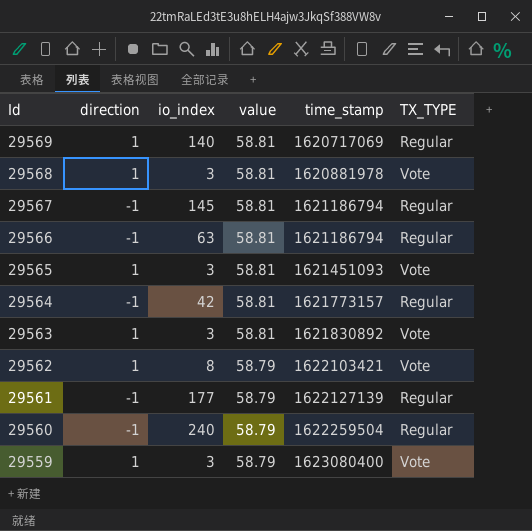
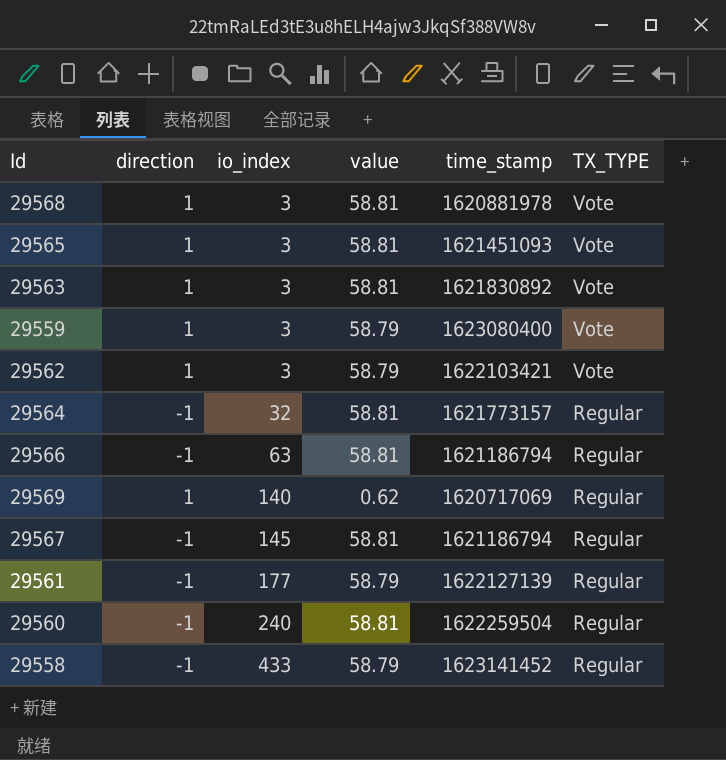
row order: Id descending -> io_index ascending
29562 | io_index: 8 -> 3
29564 | io_index: 42 -> 32
29569 | value: 58.81 -> 0.62
29560 | value: 58.79 -> 58.81
row 29558: none -> -1 | 433 | 58.79 | 1623141452 | Regular

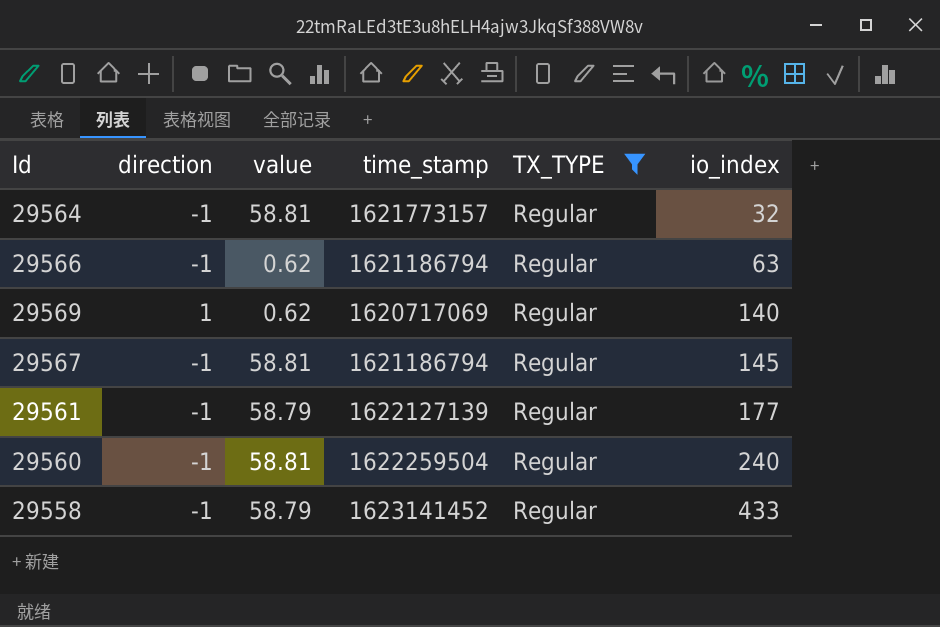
filter: none -> TX_TYPE = Regular
column io_index | position: 3 -> 6
29566 | value: 58.81 -> 0.62

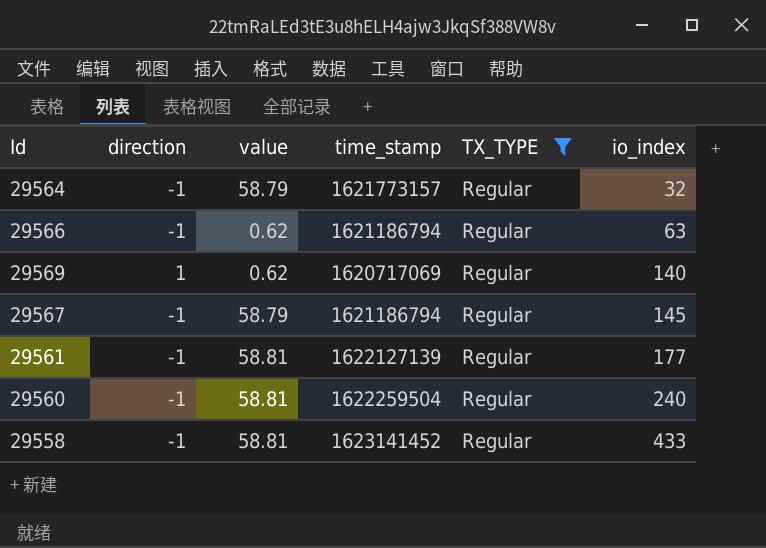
29564 | value: 58.81 -> 58.79
29567 | value: 58.81 -> 58.79
29561 | value: 58.79 -> 58.81
29558 | value: 58.79 -> 58.81

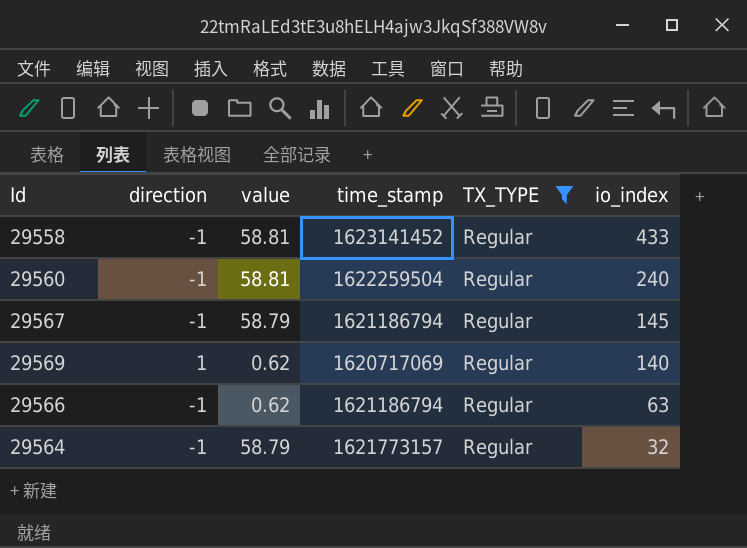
row order: io_index ascending -> io_index descending
row 29561: -1 | 58.81 | 1622127139 | Regular | 177 -> none

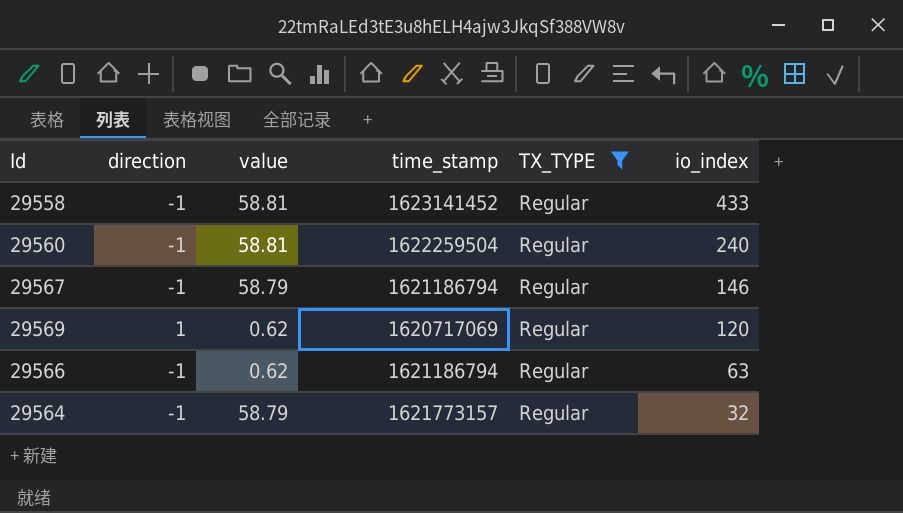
29567 | io_index: 145 -> 146
29569 | io_index: 140 -> 120

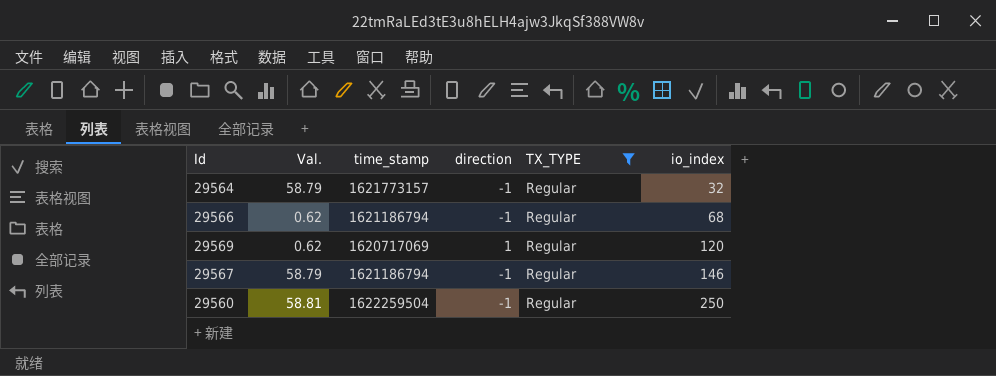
row order: io_index descending -> io_index ascending
column name: value -> Val.
column direction | position: 2 -> 4
row 29558: -1 | 58.81 | 1623141452 | Regular | 433 -> none
29566 | io_index: 63 -> 68
29560 | io_index: 240 -> 250

